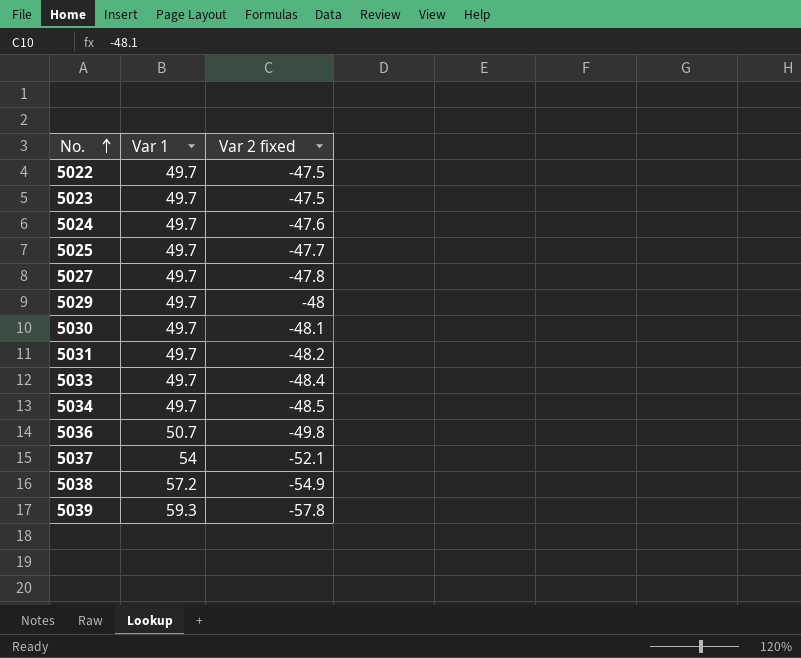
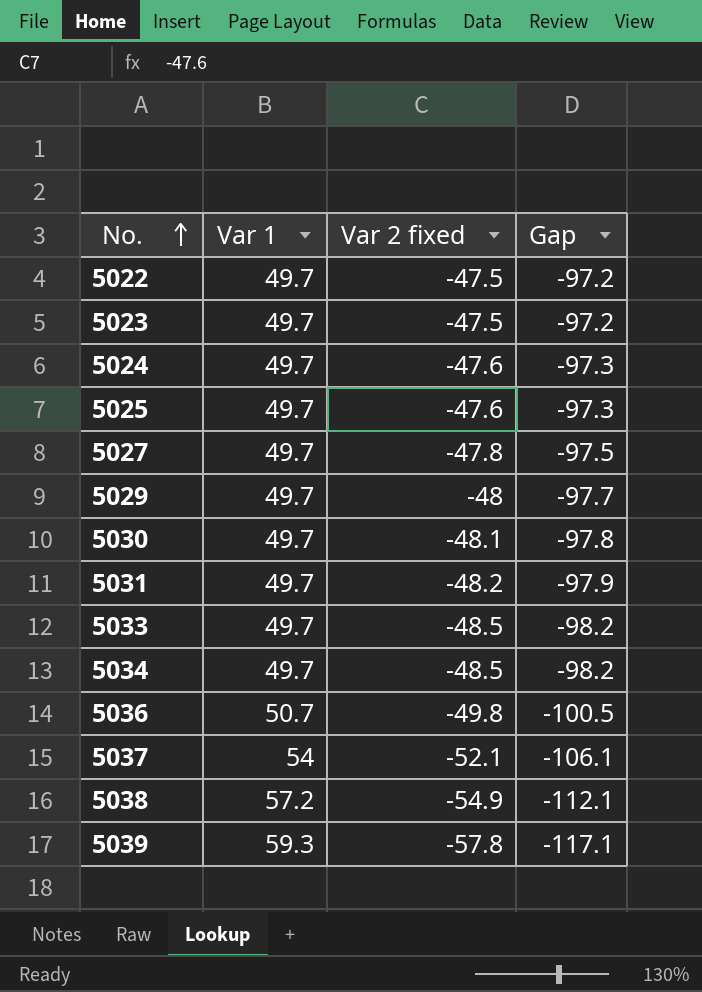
column Gap | formula: none -> [Var 2 fixed] - [Var 1]
5025 | Var 2 fixed: -47.7 -> -47.6
5033 | Var 2 fixed: -48.4 -> -48.5

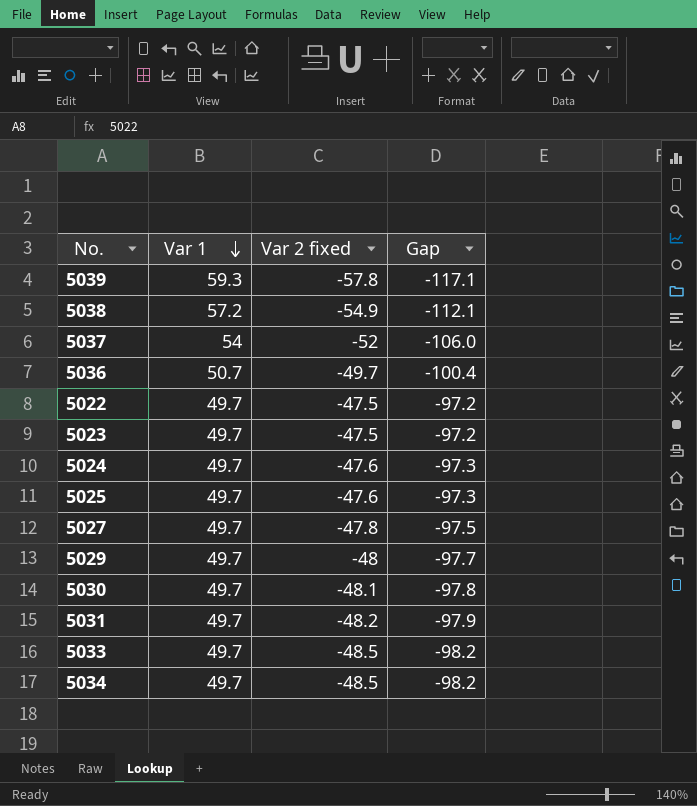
row order: No. ascending -> Var 1 descending
5037 | Var 2 fixed: -52.1 -> -52
5037 | Gap: -106.1 -> -106.0
5036 | Var 2 fixed: -49.8 -> -49.7
5036 | Gap: -100.5 -> -100.4

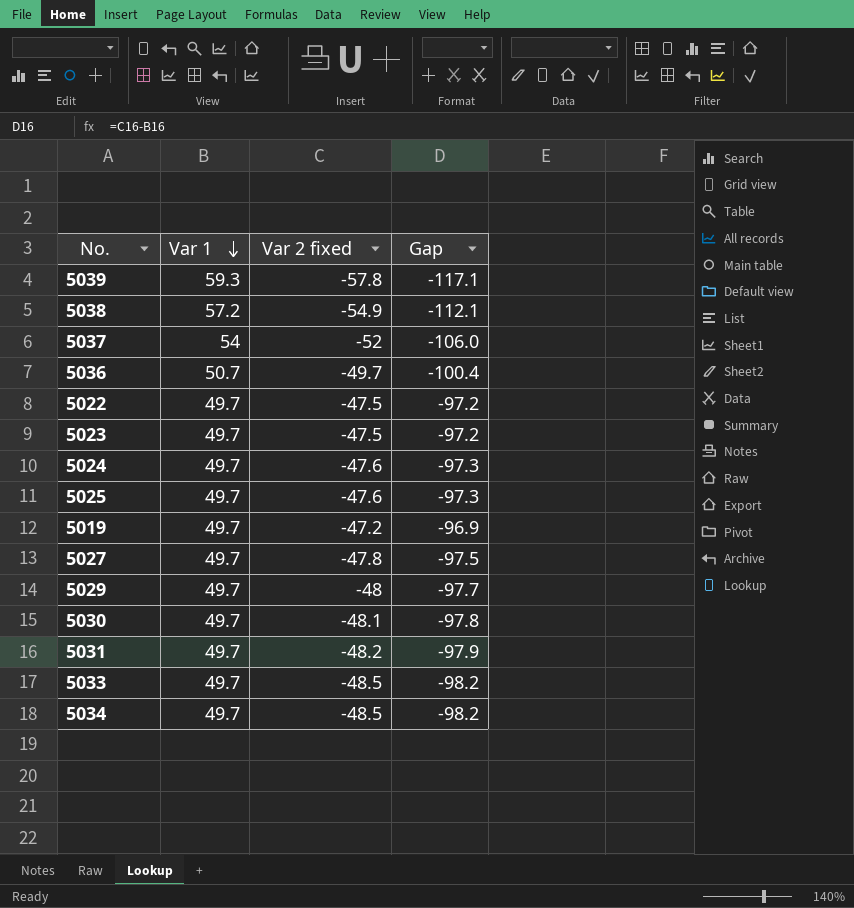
row 5019: none -> 49.7 | -47.2 | -96.9

